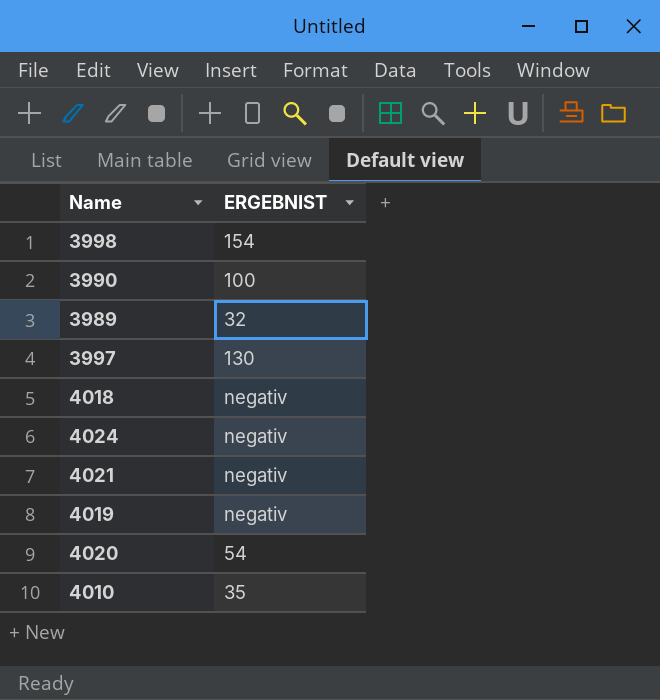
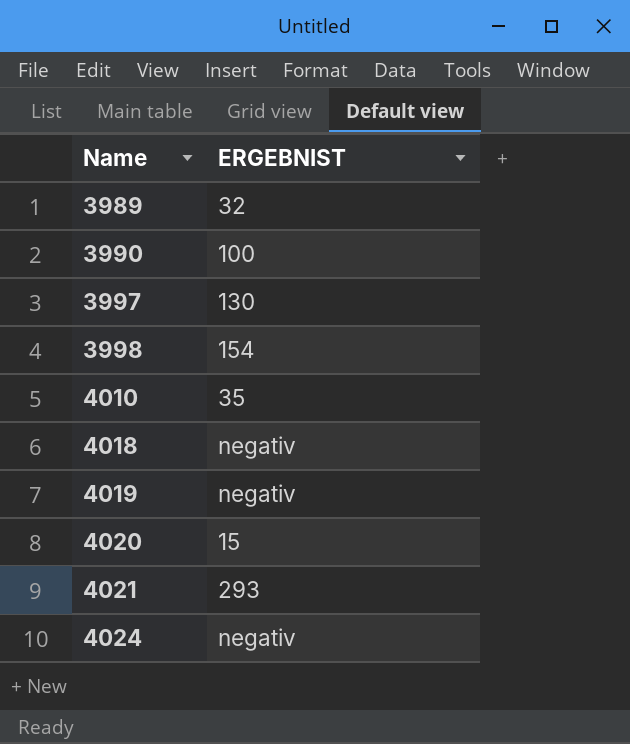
row order: none -> Name ascending
4020 | ERGEBNIST: 54 -> 15
4021 | ERGEBNIST: negativ -> 293

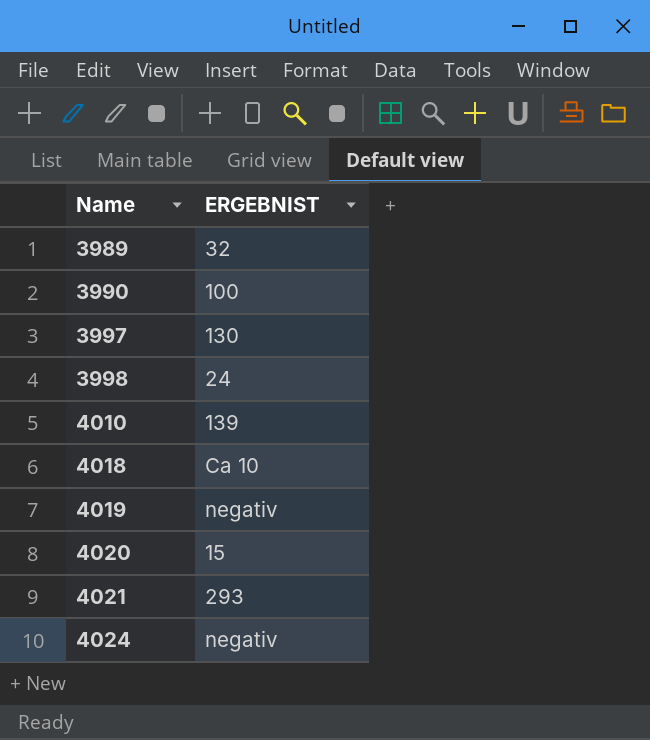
3998 | ERGEBNIST: 154 -> 24
4010 | ERGEBNIST: 35 -> 139
4018 | ERGEBNIST: negativ -> Ca 10

